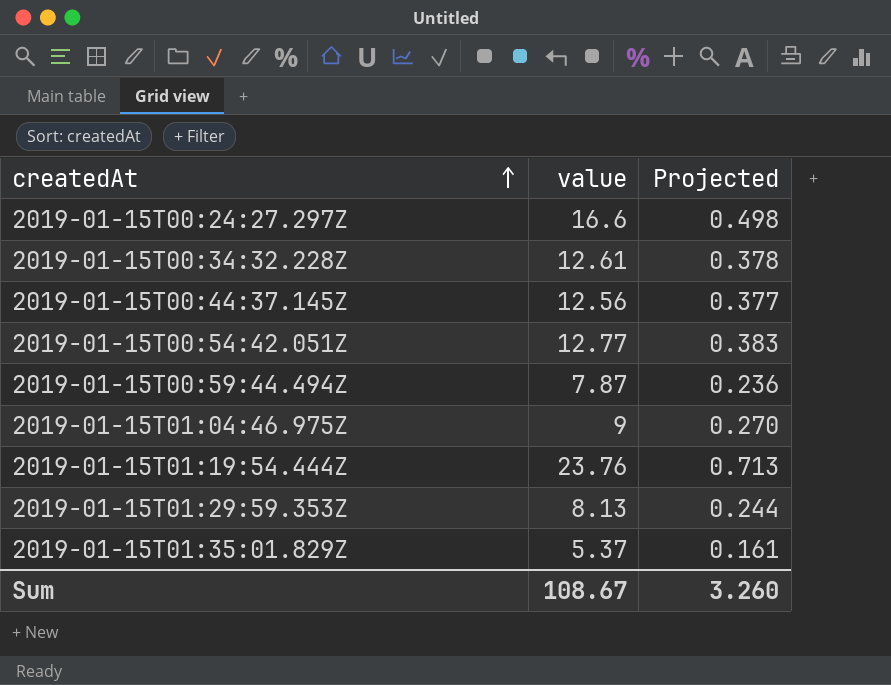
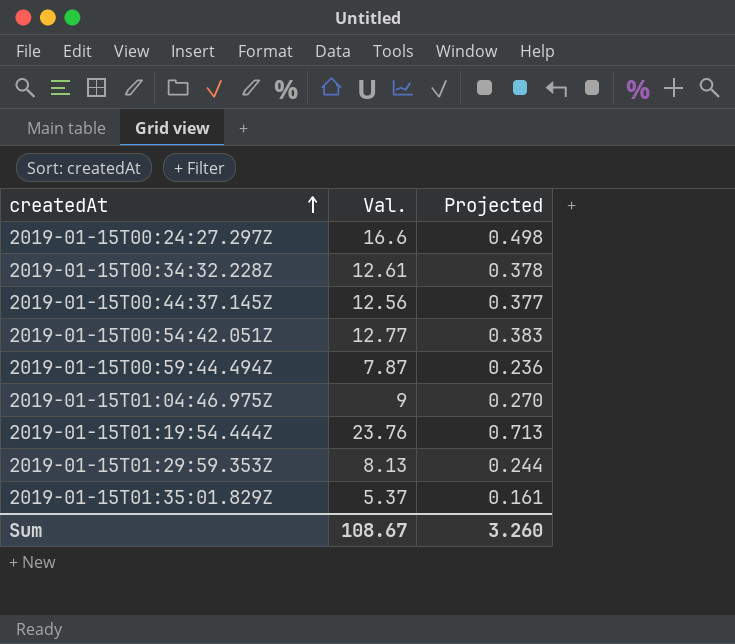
column name: value -> Val.

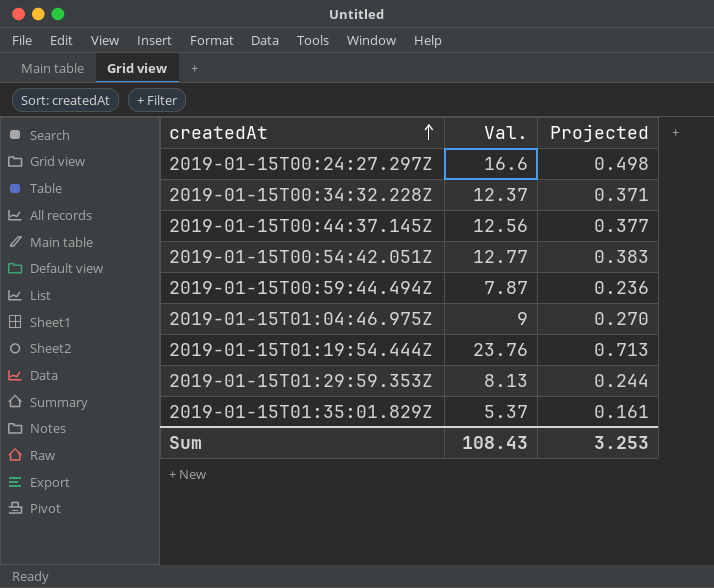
2019-01-15T00:34:32.228Z | Val.: 12.61 -> 12.37
2019-01-15T00:34:32.228Z | Projected: 0.378 -> 0.371
Sum | Val.: 108.67 -> 108.43
Sum | Projected: 3.260 -> 3.253

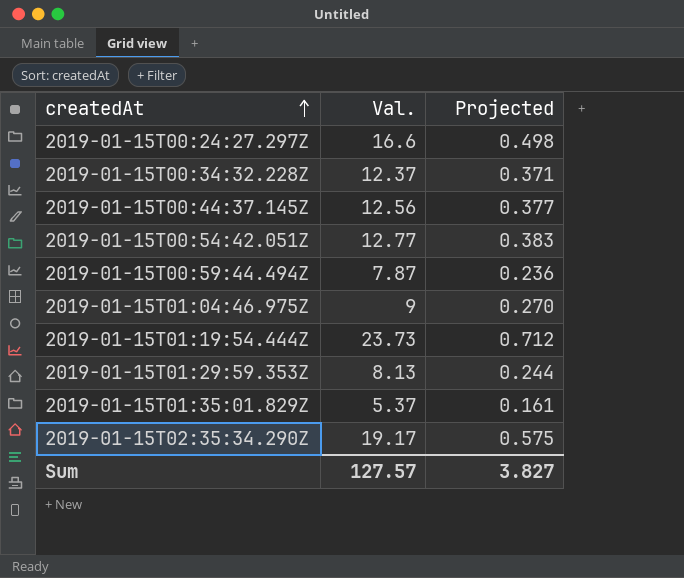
2019-01-15T01:19:54.444Z | Val.: 23.76 -> 23.73
2019-01-15T01:19:54.444Z | Projected: 0.713 -> 0.712
row 2019-01-15T02:35:34.290Z: none -> 19.17 | 0.575
Sum | Val.: 108.43 -> 127.57
Sum | Projected: 3.253 -> 3.827

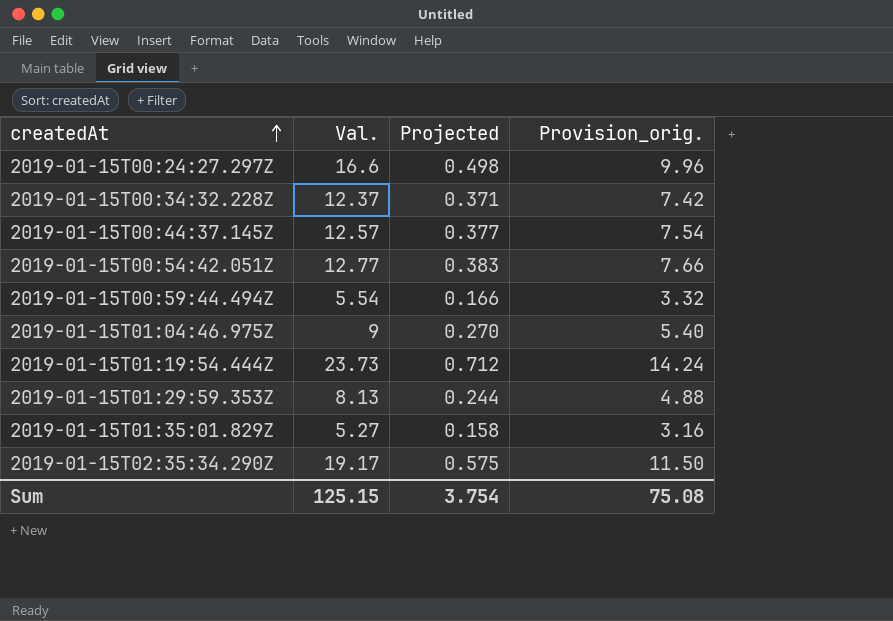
column Provision_orig. | formula: none -> [Val.] * 0.6
2019-01-15T00:44:37.145Z | Val.: 12.56 -> 12.57
2019-01-15T00:59:44.494Z | Val.: 7.87 -> 5.54
2019-01-15T00:59:44.494Z | Projected: 0.236 -> 0.166
2019-01-15T01:35:01.829Z | Val.: 5.37 -> 5.27
2019-01-15T01:35:01.829Z | Projected: 0.161 -> 0.158
Sum | Val.: 127.57 -> 125.15
Sum | Projected: 3.827 -> 3.754

